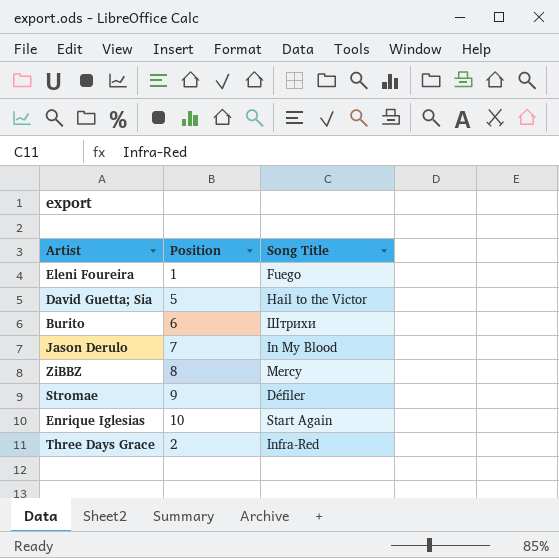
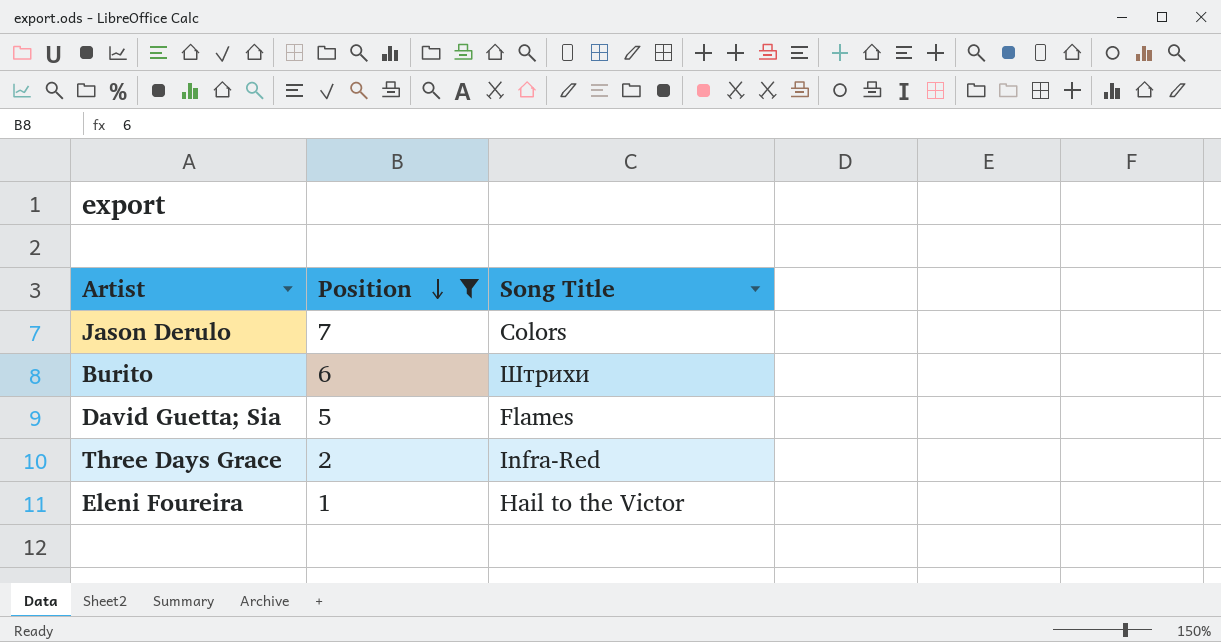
filter: none -> Position <= 7
row order: none -> Position descending
Jason Derulo | Song Title: In My Blood -> Colors
David Guetta; Sia | Song Title: Hail to the Victor -> Flames
Eleni Foureira | Song Title: Fuego -> Hail to the Victor

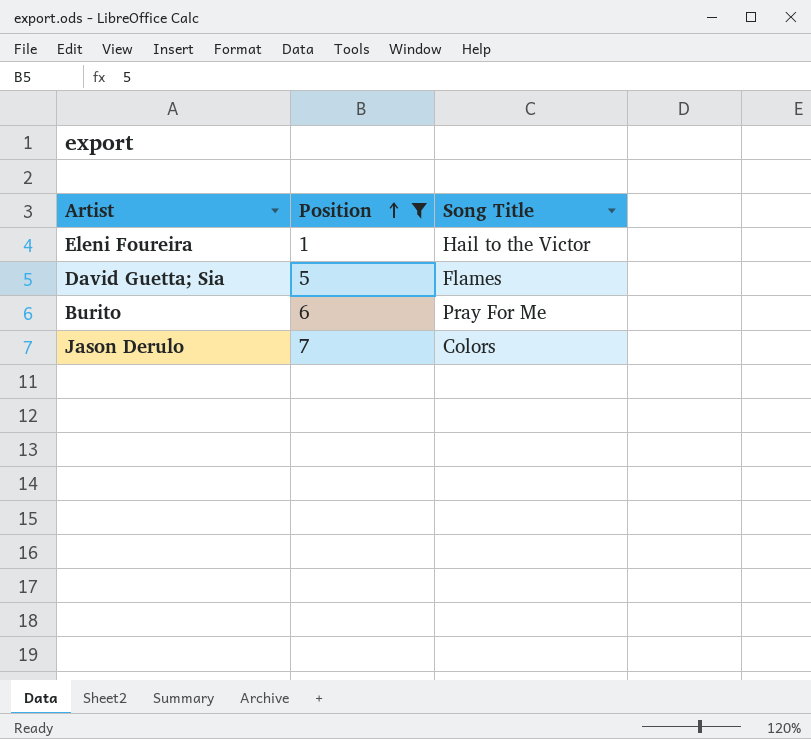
row order: Position descending -> Position ascending
row Three Days Grace: 2 | Infra-Red -> none
Burito | Song Title: Штрихи -> Pray For Me

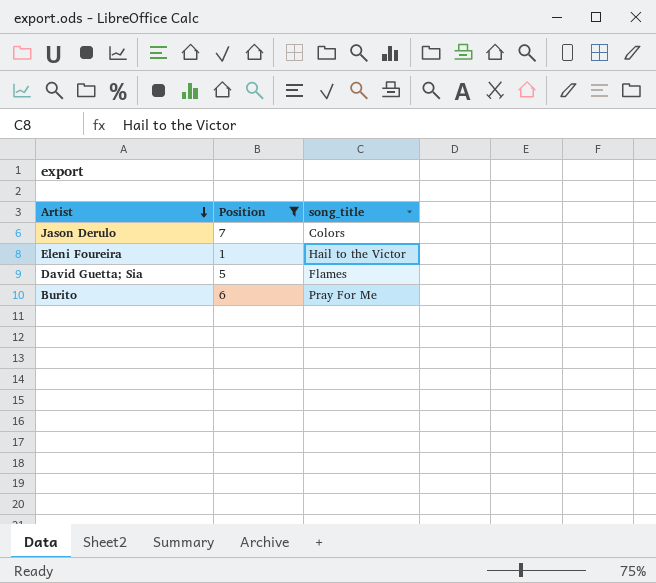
row order: Position ascending -> Artist descending
column name: Song Title -> song_title

